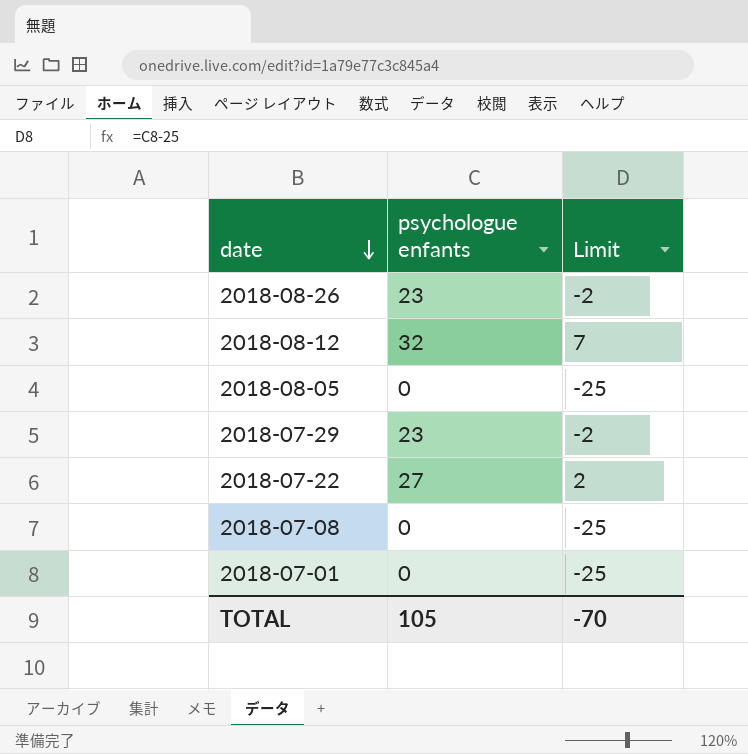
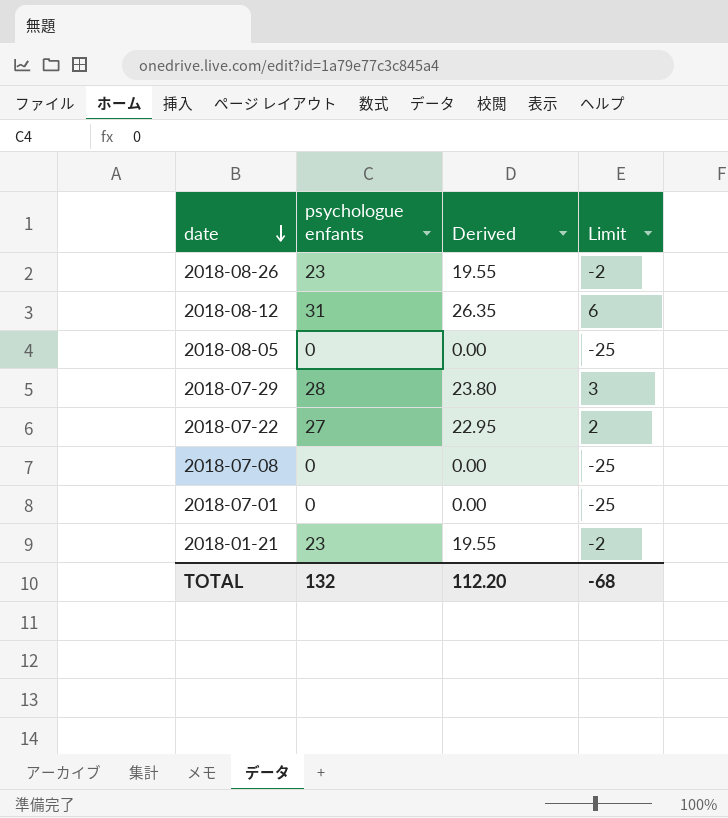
column Derived | formula: none -> [psychologue enfants] * 0.85
2018-08-12 | psychologue enfants: 32 -> 31
2018-08-12 | Limit: 7 -> 6
2018-07-29 | psychologue enfants: 23 -> 28
2018-07-29 | Limit: -2 -> 3
row 2018-01-21: none -> 23 | 19.55 | -2
TOTAL | psychologue enfants: 105 -> 132
TOTAL | Limit: -70 -> -68

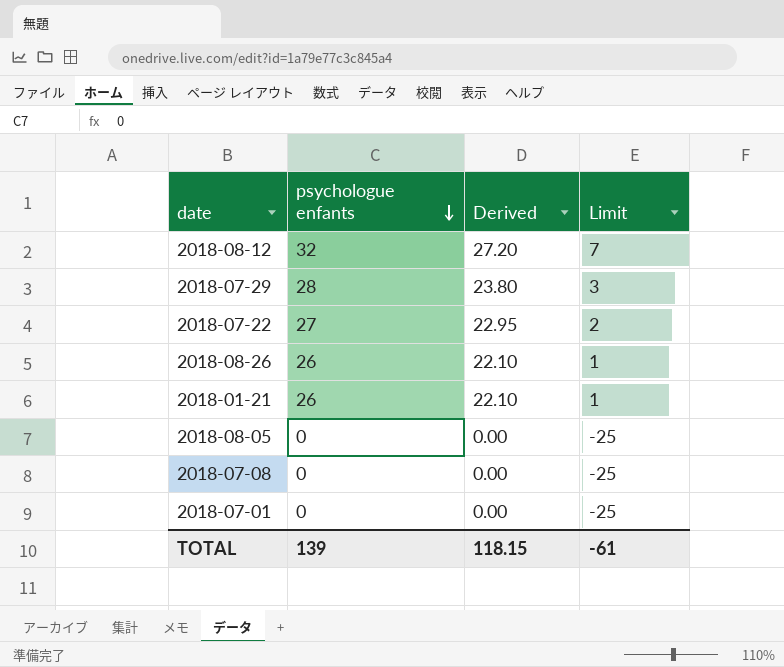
row order: date descending -> psychologue enfants descending
2018-08-12 | psychologue enfants: 31 -> 32
2018-08-12 | Derived: 26.35 -> 27.20
2018-08-12 | Limit: 6 -> 7
2018-08-26 | psychologue enfants: 23 -> 26
2018-08-26 | Derived: 19.55 -> 22.10
2018-08-26 | Limit: -2 -> 1
2018-01-21 | psychologue enfants: 23 -> 26
2018-01-21 | Derived: 19.55 -> 22.10
2018-01-21 | Limit: -2 -> 1
TOTAL | psychologue enfants: 132 -> 139
TOTAL | Derived: 112.20 -> 118.15
TOTAL | Limit: -68 -> -61

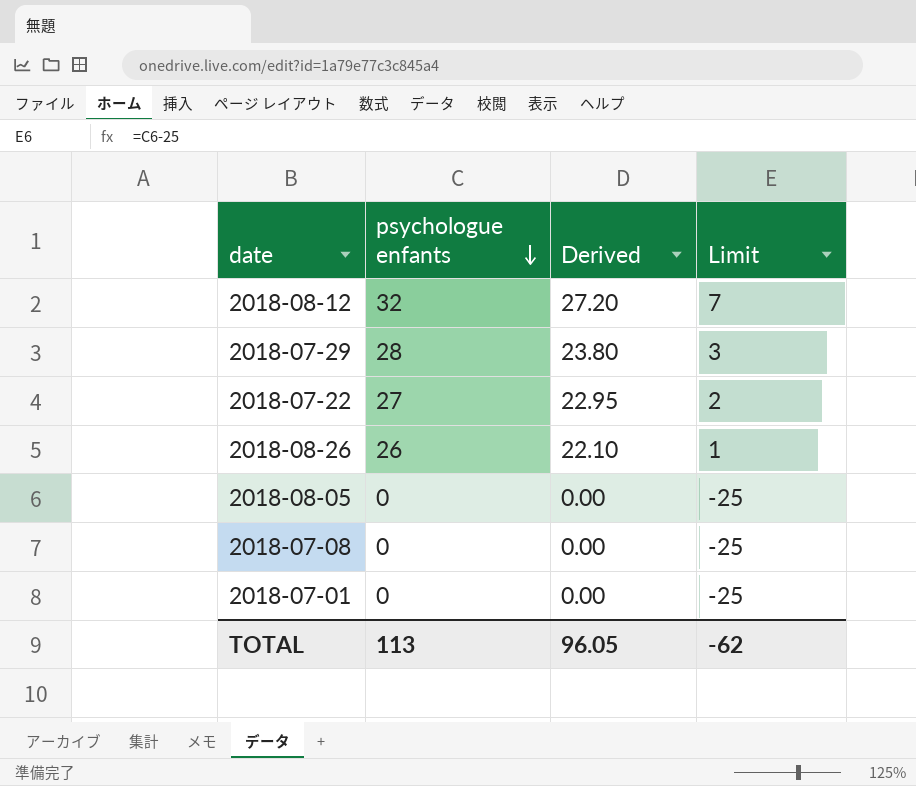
row 2018-01-21: 26 | 22.10 | 1 -> none
TOTAL | psychologue enfants: 139 -> 113
TOTAL | Derived: 118.15 -> 96.05
TOTAL | Limit: -61 -> -62

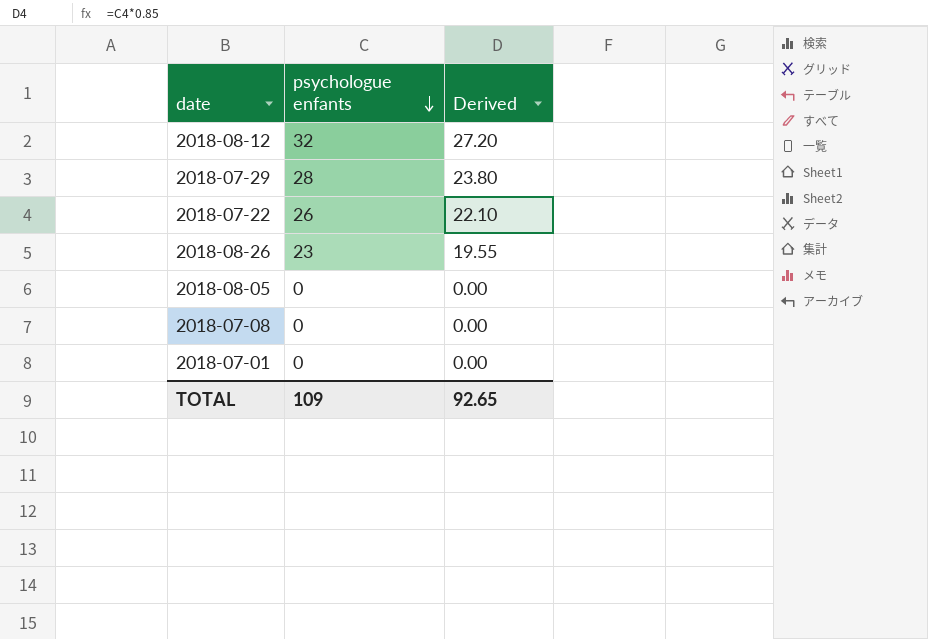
column Limit | formula: [psychologue enfants] - 25 -> none
2018-07-22 | psychologue enfants: 27 -> 26
2018-07-22 | Derived: 22.95 -> 22.10
2018-08-26 | psychologue enfants: 26 -> 23
2018-08-26 | Derived: 22.10 -> 19.55
TOTAL | psychologue enfants: 113 -> 109
TOTAL | Derived: 96.05 -> 92.65

